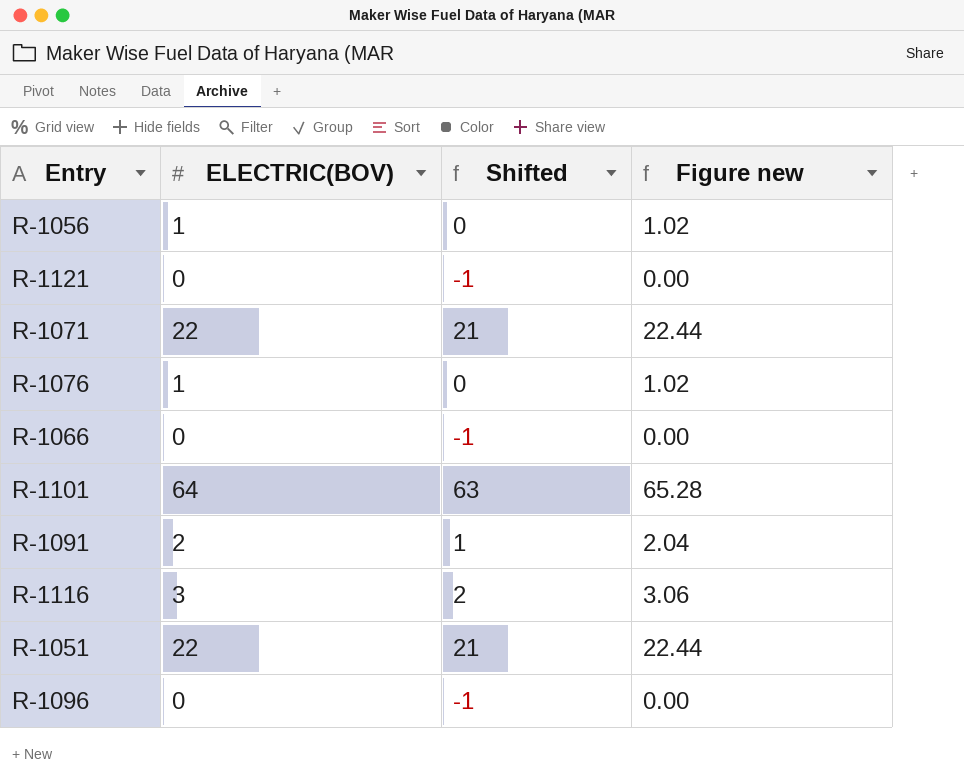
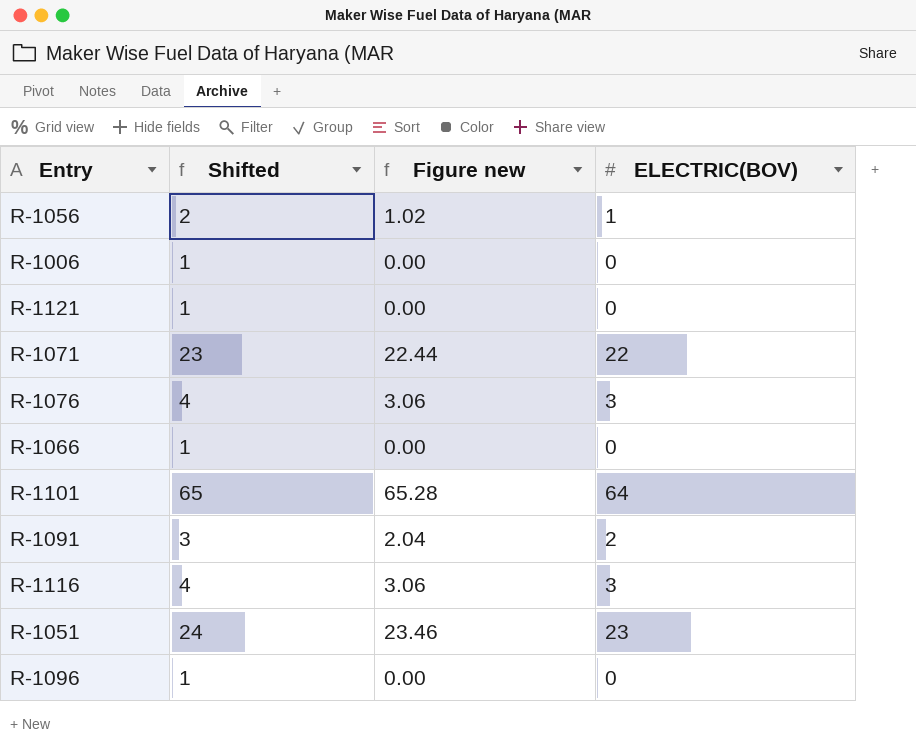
column Shifted | formula: [ELECTRIC(BOV)] - 1 -> [ELECTRIC(BOV)] + 1
column ELECTRIC(BOV) | position: 2 -> 4
row R-1006: none -> 1 | 0.00 | 0
R-1076 | Figure new: 1.02 -> 3.06
R-1076 | ELECTRIC(BOV): 1 -> 3
R-1051 | Figure new: 22.44 -> 23.46
R-1051 | ELECTRIC(BOV): 22 -> 23

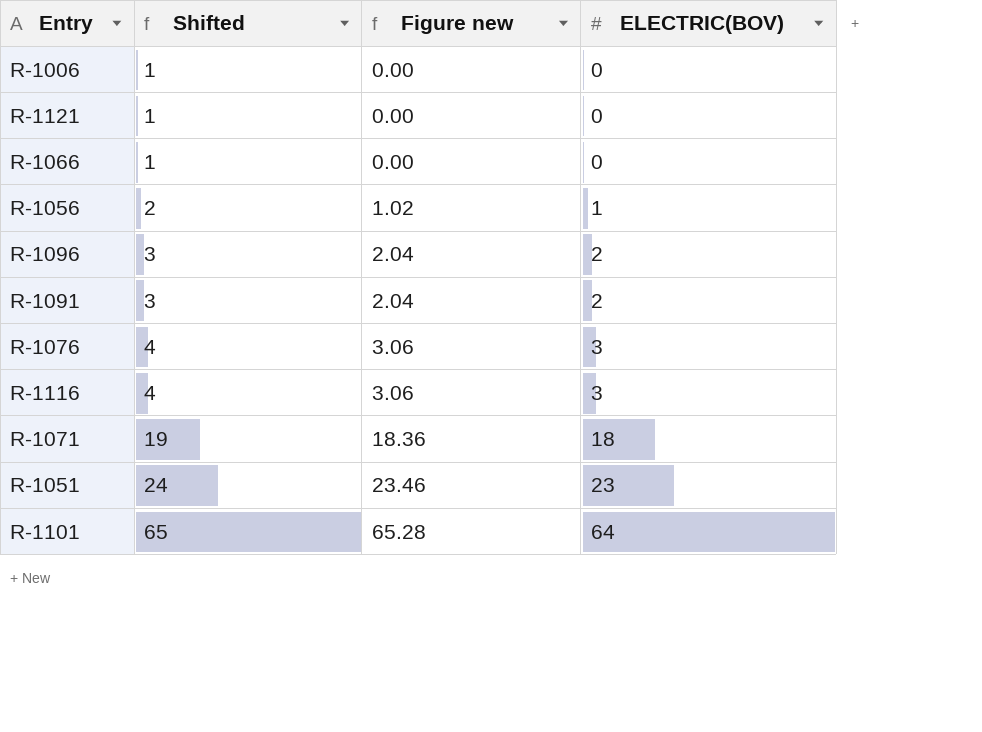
row order: none -> Shifted ascending
R-1096 | Shifted: 1 -> 3
R-1096 | Figure new: 0.00 -> 2.04
R-1096 | ELECTRIC(BOV): 0 -> 2
R-1071 | Shifted: 23 -> 19
R-1071 | Figure new: 22.44 -> 18.36
R-1071 | ELECTRIC(BOV): 22 -> 18

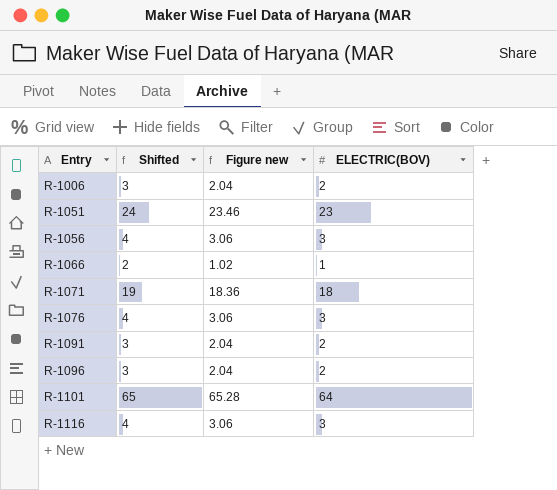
row order: Shifted ascending -> Entry ascending
row R-1121: 1 | 0.00 | 0 -> none
R-1006 | Shifted: 1 -> 3
R-1006 | Figure new: 0.00 -> 2.04
R-1006 | ELECTRIC(BOV): 0 -> 2
R-1056 | Shifted: 2 -> 4
R-1056 | Figure new: 1.02 -> 3.06
R-1056 | ELECTRIC(BOV): 1 -> 3
R-1066 | Shifted: 1 -> 2
R-1066 | Figure new: 0.00 -> 1.02
R-1066 | ELECTRIC(BOV): 0 -> 1

